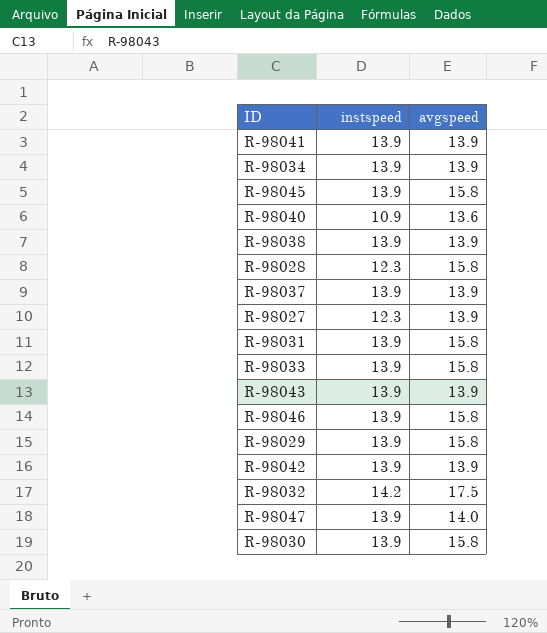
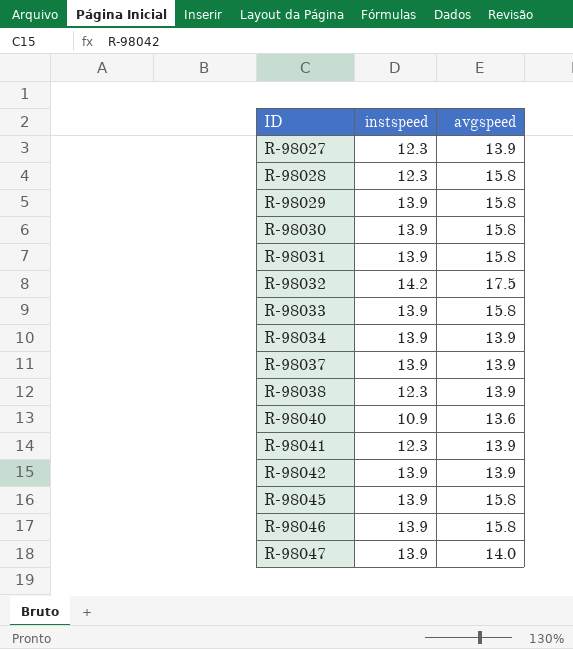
row order: none -> ID ascending
row R-98043: 13.9 | 13.9 -> none
R-98038 | instspeed: 13.9 -> 12.3
R-98041 | instspeed: 13.9 -> 12.3

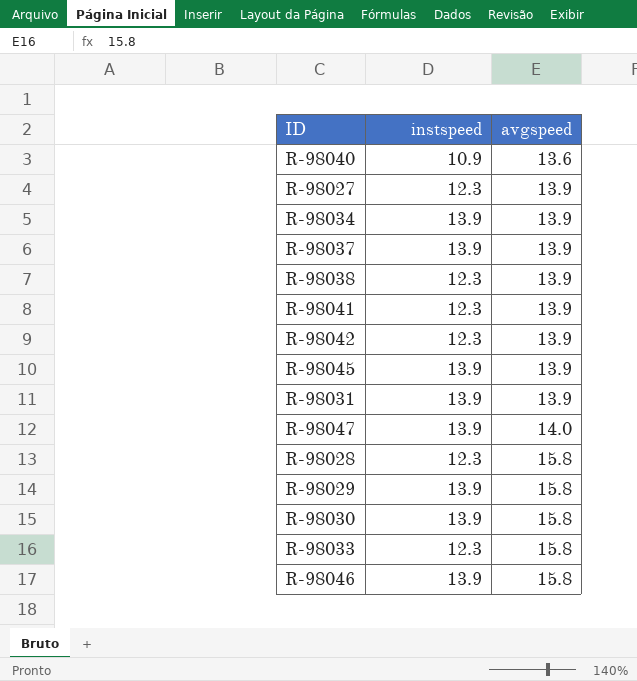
row order: ID ascending -> avgspeed ascending
row R-98032: 14.2 | 17.5 -> none
R-98042 | instspeed: 13.9 -> 12.3
R-98045 | avgspeed: 15.8 -> 13.9
R-98031 | avgspeed: 15.8 -> 13.9
R-98033 | instspeed: 13.9 -> 12.3

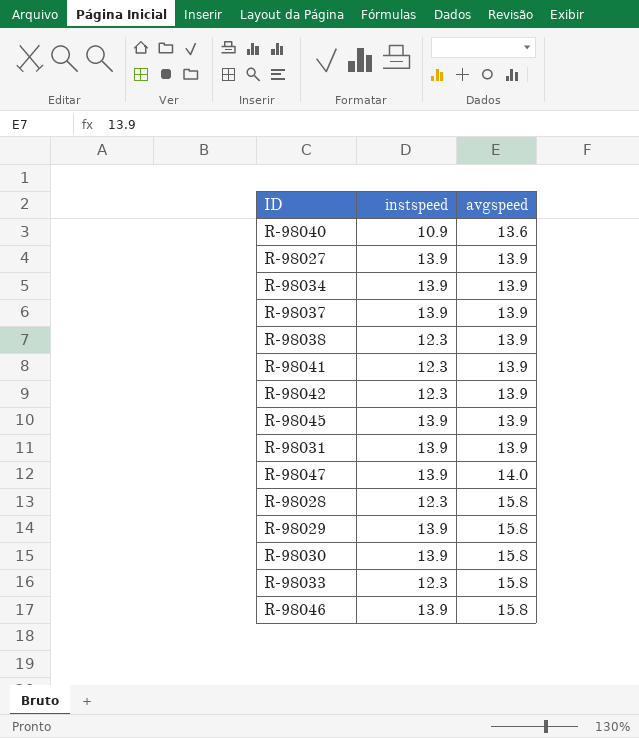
R-98027 | instspeed: 12.3 -> 13.9

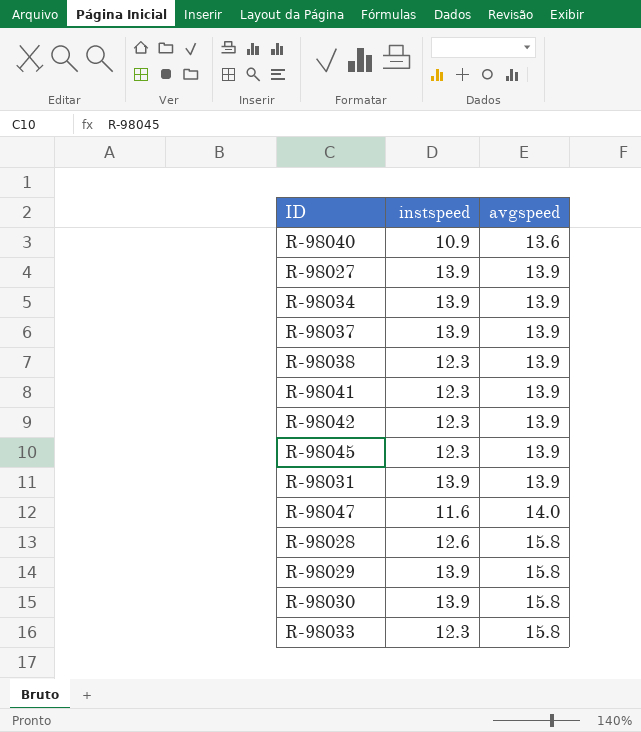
row R-98046: 13.9 | 15.8 -> none
R-98045 | instspeed: 13.9 -> 12.3
R-98047 | instspeed: 13.9 -> 11.6
R-98028 | instspeed: 12.3 -> 12.6

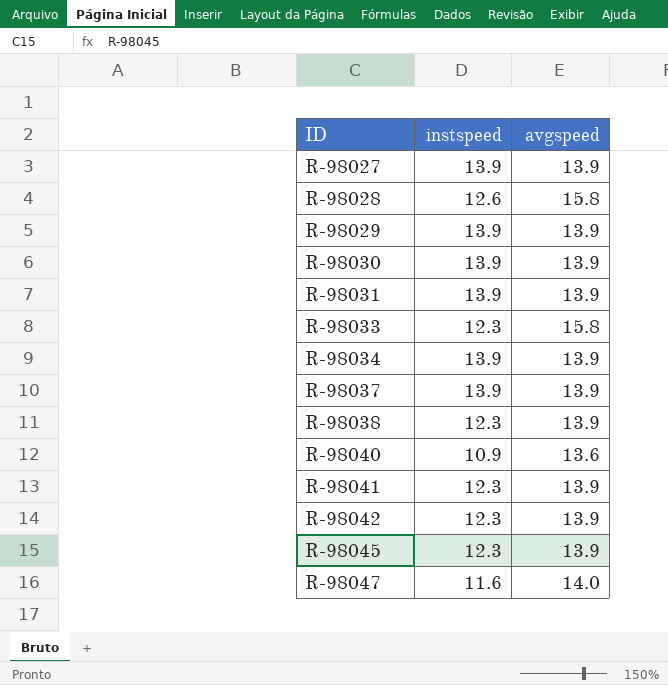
row order: avgspeed ascending -> ID ascending
R-98029 | avgspeed: 15.8 -> 13.9
R-98030 | avgspeed: 15.8 -> 13.9

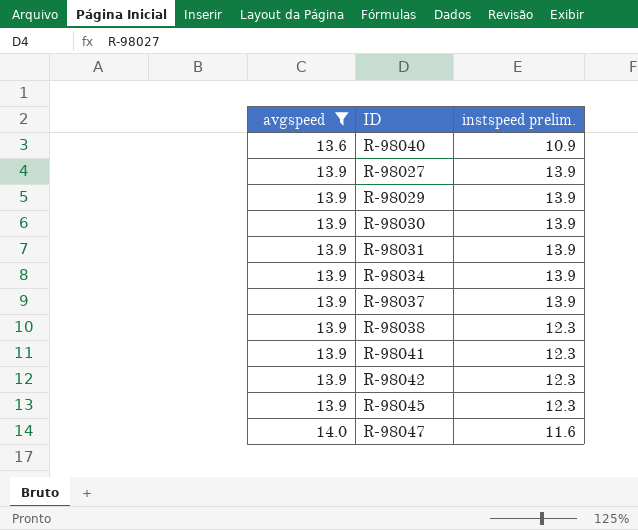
filter: none -> avgspeed != 15.8
row order: ID ascending -> avgspeed ascending
column avgspeed | position: 3 -> 1
column name: instspeed -> instspeed prelim.

